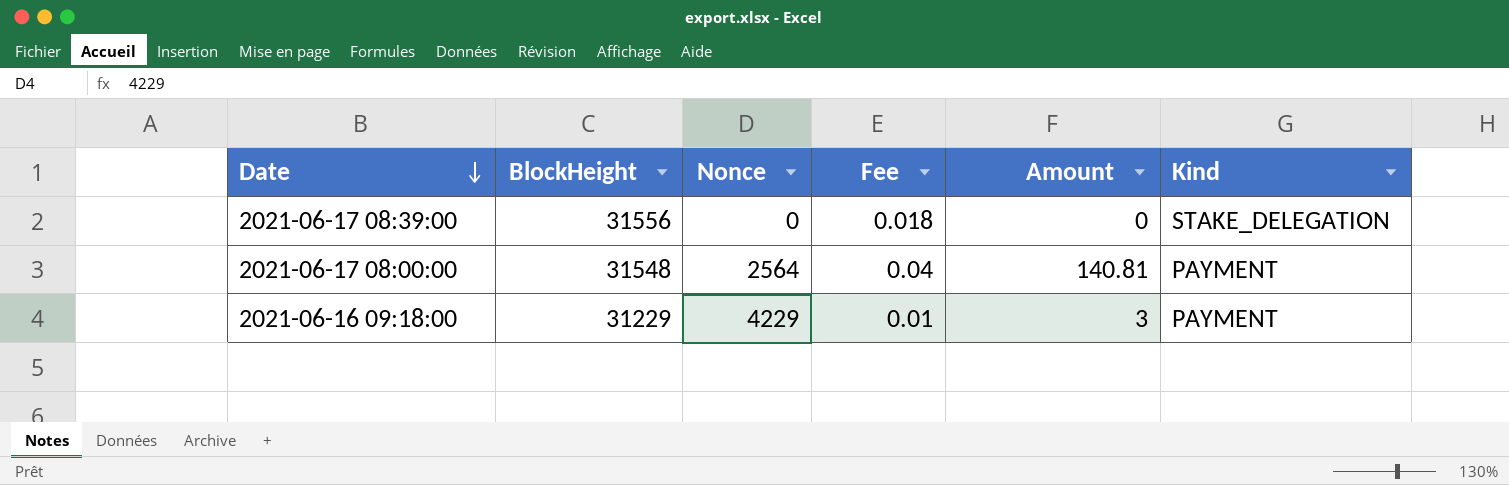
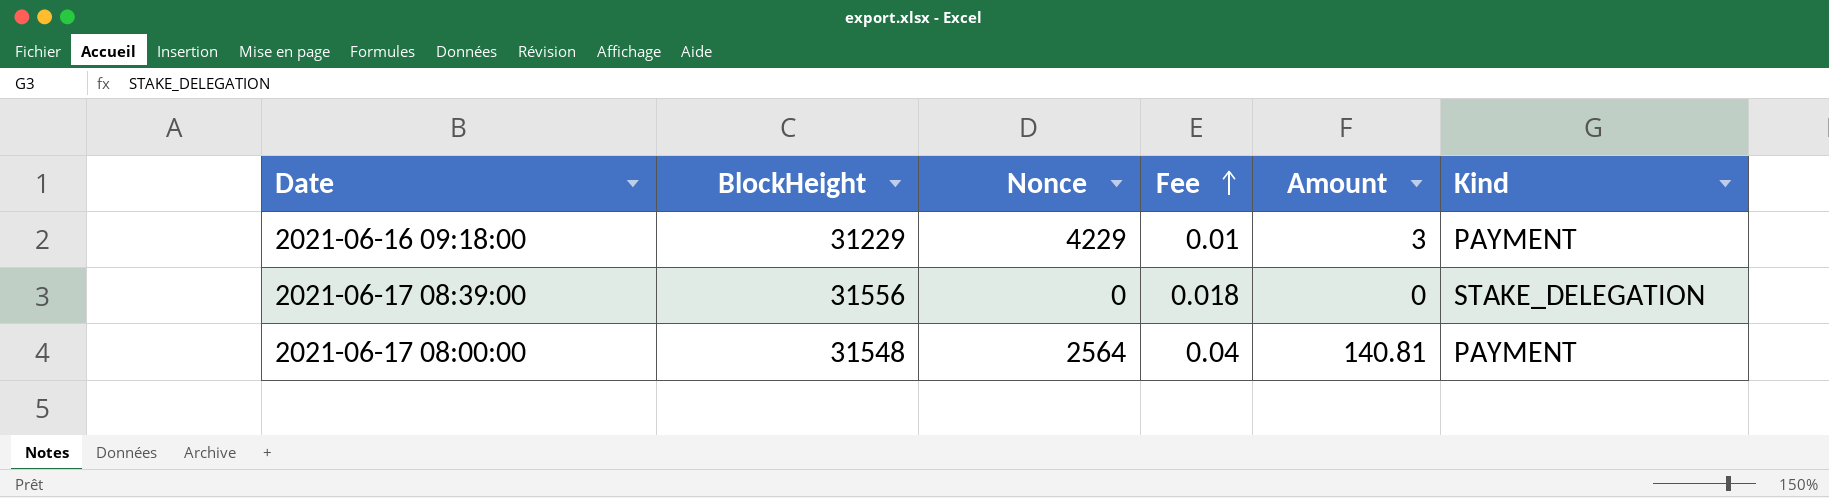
row order: Date descending -> Fee ascending

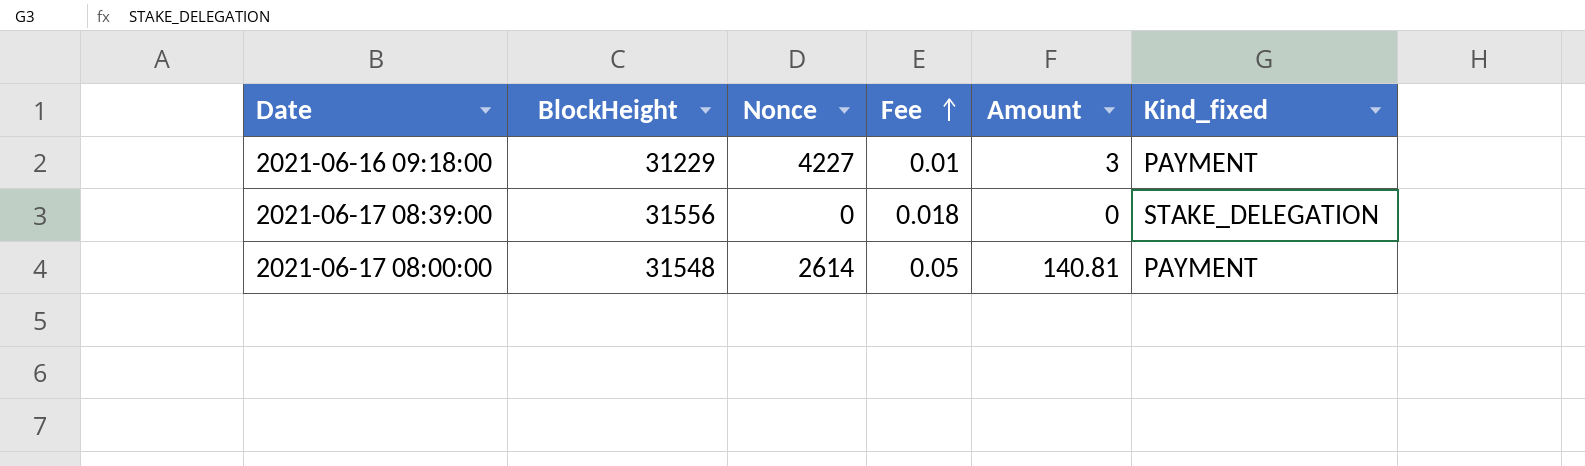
column name: Kind -> Kind_fixed
2021-06-16 09:18:00 | Nonce: 4229 -> 4227
2021-06-17 08:00:00 | Nonce: 2564 -> 2614
2021-06-17 08:00:00 | Fee: 0.04 -> 0.05

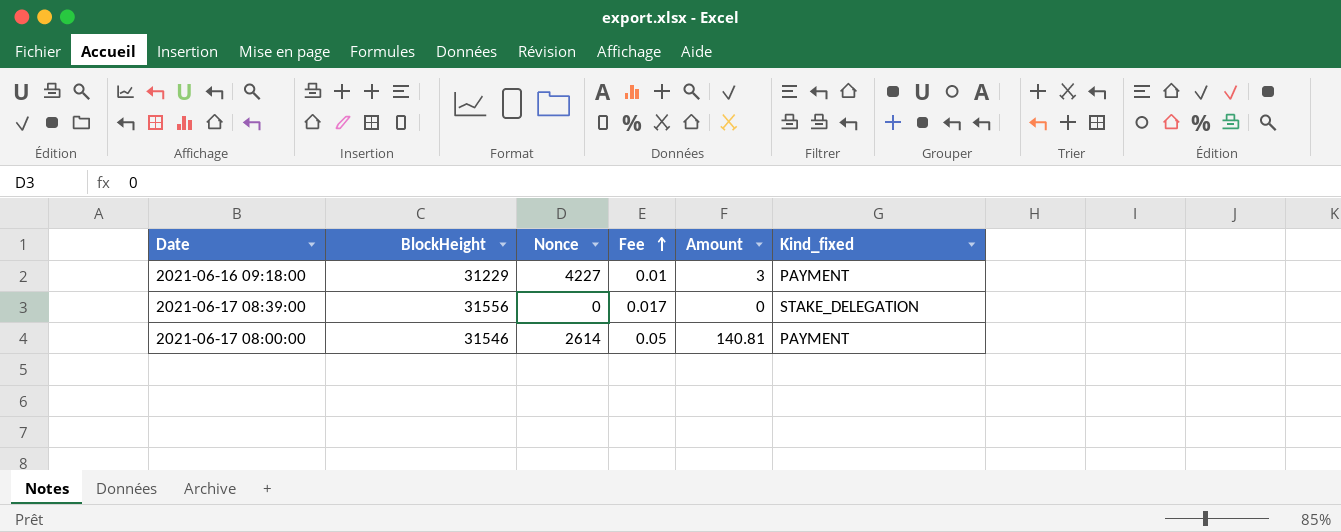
2021-06-17 08:39:00 | Fee: 0.018 -> 0.017
2021-06-17 08:00:00 | BlockHeight: 31548 -> 31546

